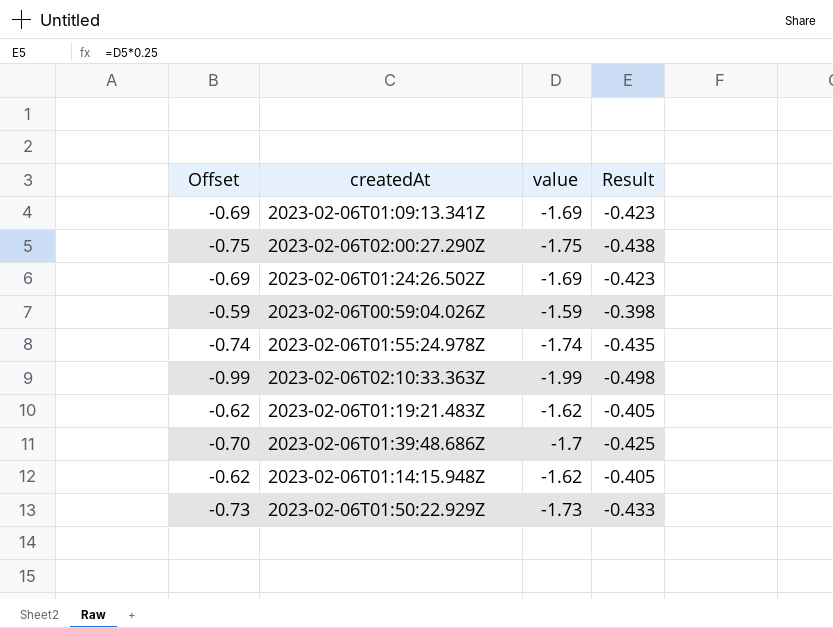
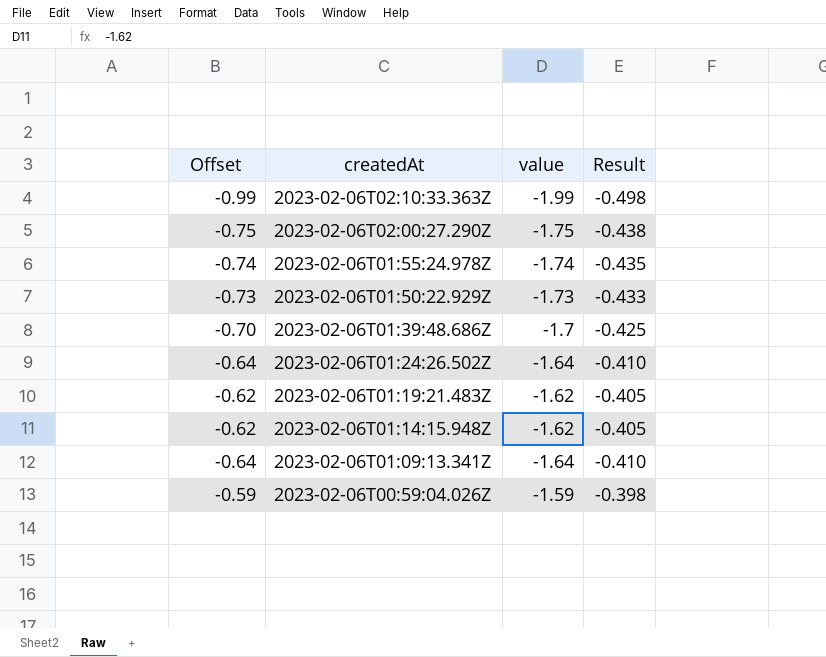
row order: none -> createdAt descending
2023-02-06T01:24:26.502Z | Offset: -0.69 -> -0.64
2023-02-06T01:24:26.502Z | value: -1.69 -> -1.64
2023-02-06T01:24:26.502Z | Result: -0.423 -> -0.410
2023-02-06T01:09:13.341Z | Offset: -0.69 -> -0.64
2023-02-06T01:09:13.341Z | value: -1.69 -> -1.64
2023-02-06T01:09:13.341Z | Result: -0.423 -> -0.410

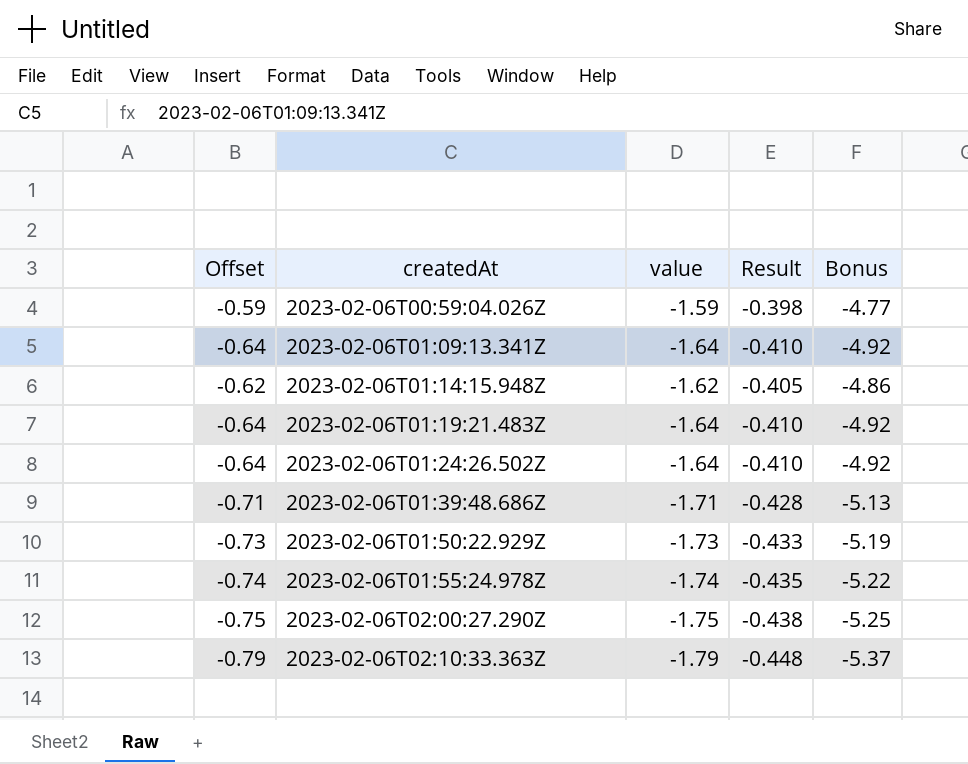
row order: createdAt descending -> createdAt ascending
column Bonus | formula: none -> [value] * 3
2023-02-06T01:19:21.483Z | Offset: -0.62 -> -0.64
2023-02-06T01:19:21.483Z | value: -1.62 -> -1.64
2023-02-06T01:19:21.483Z | Result: -0.405 -> -0.410
2023-02-06T01:39:48.686Z | Offset: -0.70 -> -0.71
2023-02-06T01:39:48.686Z | value: -1.7 -> -1.71
2023-02-06T01:39:48.686Z | Result: -0.425 -> -0.428
2023-02-06T02:10:33.363Z | Offset: -0.99 -> -0.79
2023-02-06T02:10:33.363Z | value: -1.99 -> -1.79
2023-02-06T02:10:33.363Z | Result: -0.498 -> -0.448

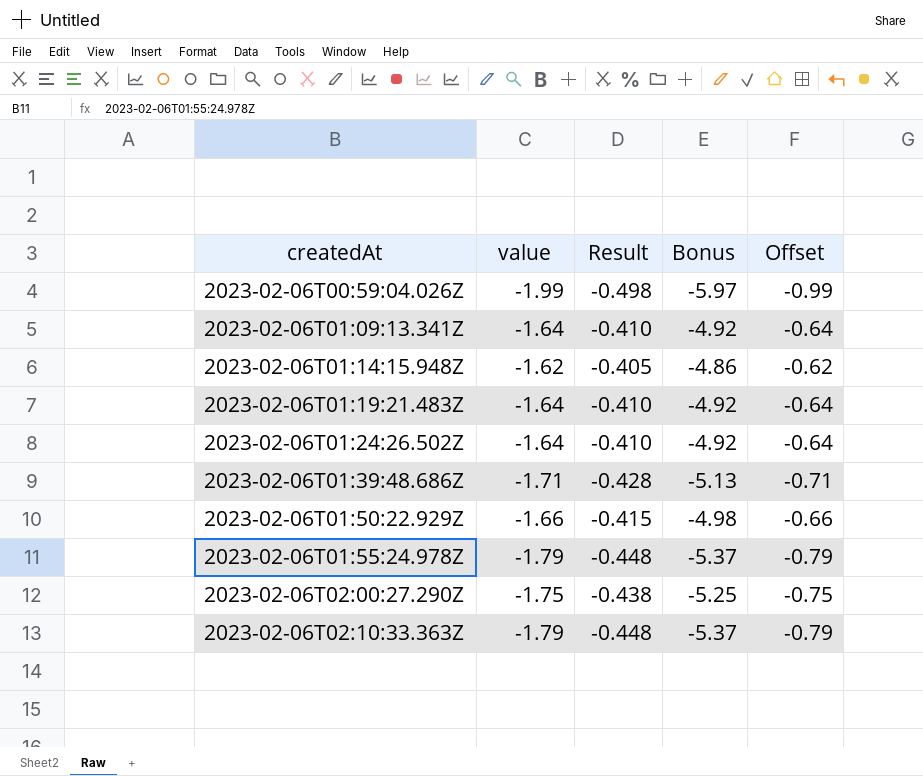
column Offset | position: 1 -> 5
2023-02-06T00:59:04.026Z | value: -1.59 -> -1.99
2023-02-06T00:59:04.026Z | Result: -0.398 -> -0.498
2023-02-06T00:59:04.026Z | Bonus: -4.77 -> -5.97
2023-02-06T00:59:04.026Z | Offset: -0.59 -> -0.99
2023-02-06T01:50:22.929Z | value: -1.73 -> -1.66
2023-02-06T01:50:22.929Z | Result: -0.433 -> -0.415
2023-02-06T01:50:22.929Z | Bonus: -5.19 -> -4.98
2023-02-06T01:50:22.929Z | Offset: -0.73 -> -0.66
2023-02-06T01:55:24.978Z | value: -1.74 -> -1.79
2023-02-06T01:55:24.978Z | Result: -0.435 -> -0.448
2023-02-06T01:55:24.978Z | Bonus: -5.22 -> -5.37
2023-02-06T01:55:24.978Z | Offset: -0.74 -> -0.79

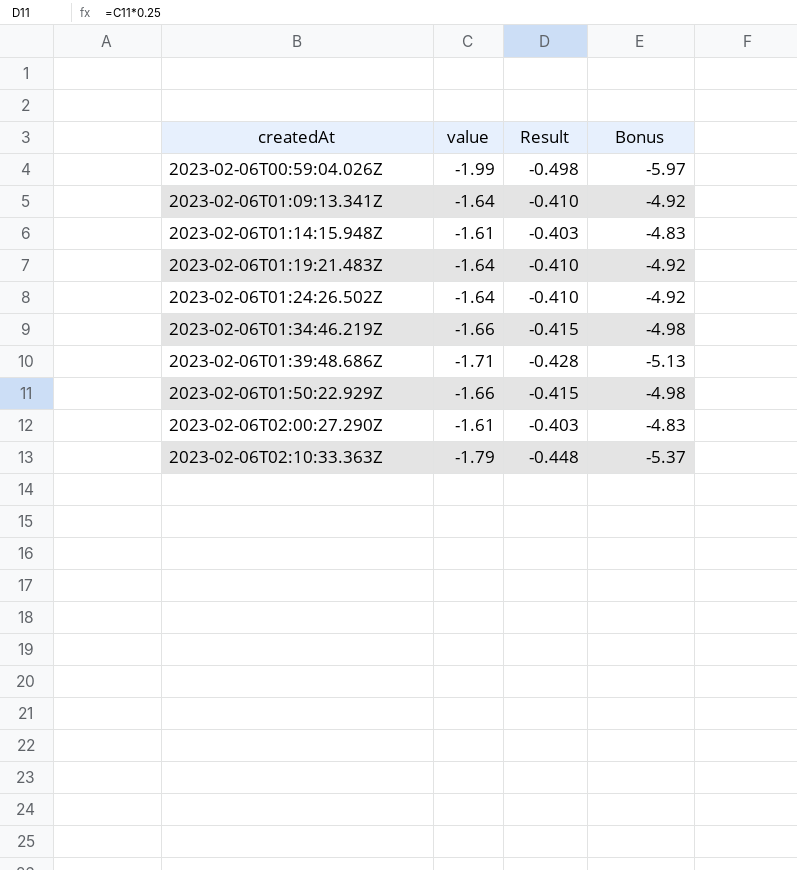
column Offset | formula: [value] + 1 -> none
row 2023-02-06T01:55:24.978Z: -1.79 | -0.448 | -5.37 | -0.79 -> none
2023-02-06T01:14:15.948Z | value: -1.62 -> -1.61
2023-02-06T01:14:15.948Z | Result: -0.405 -> -0.403
2023-02-06T01:14:15.948Z | Bonus: -4.86 -> -4.83
row 2023-02-06T01:34:46.219Z: none -> -1.66 | -0.415 | -4.98
2023-02-06T02:00:27.290Z | value: -1.75 -> -1.61
2023-02-06T02:00:27.290Z | Result: -0.438 -> -0.403
2023-02-06T02:00:27.290Z | Bonus: -5.25 -> -4.83

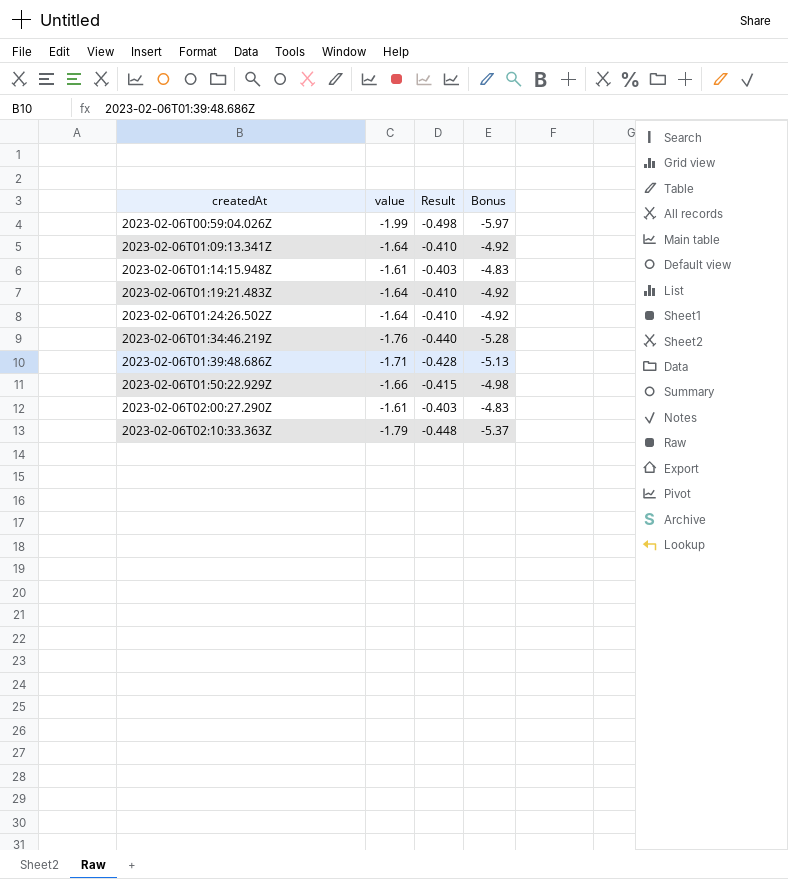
2023-02-06T01:34:46.219Z | value: -1.66 -> -1.76
2023-02-06T01:34:46.219Z | Result: -0.415 -> -0.440
2023-02-06T01:34:46.219Z | Bonus: -4.98 -> -5.28

